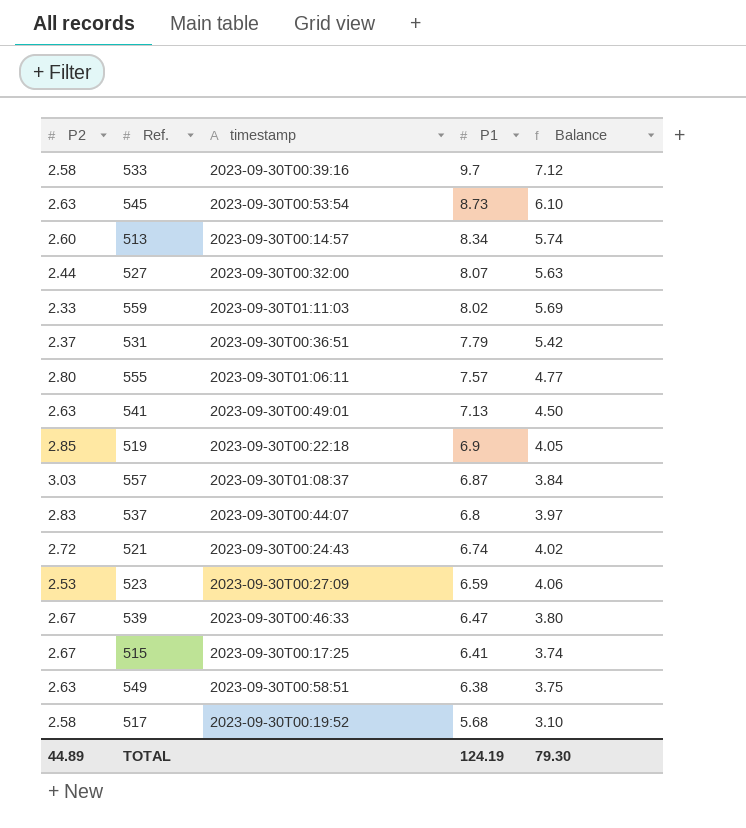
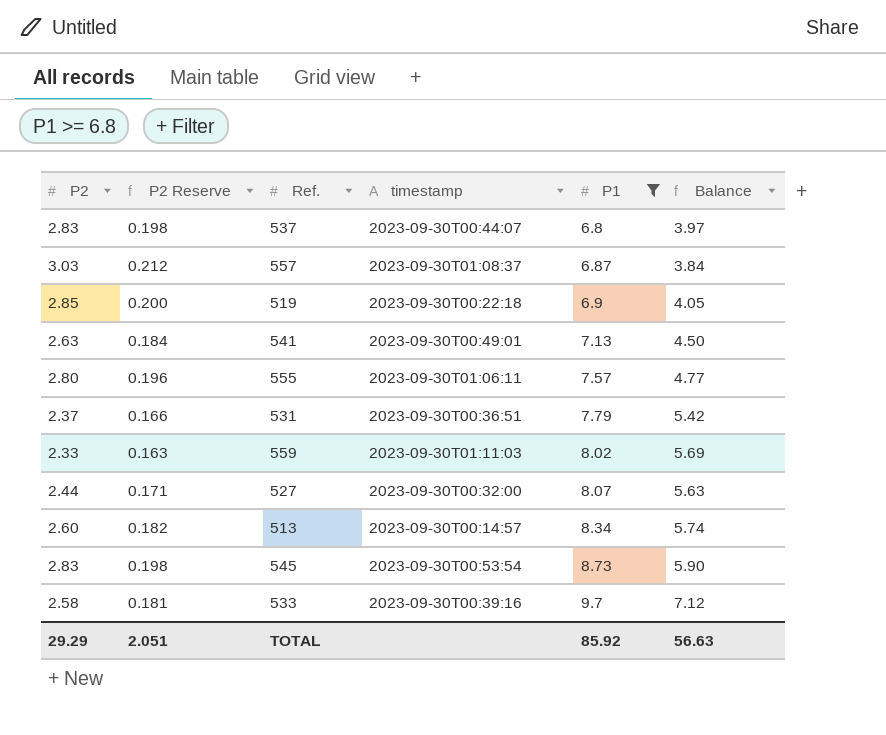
filter: none -> P1 >= 6.8
row order: P1 descending -> P1 ascending
column P2 Reserve | formula: none -> [P2] * 0.07
545 | P2: 2.63 -> 2.83
545 | Balance: 6.10 -> 5.90
TOTAL | P2: 44.89 -> 29.29
TOTAL | P1: 124.19 -> 85.92
TOTAL | Balance: 79.30 -> 56.63

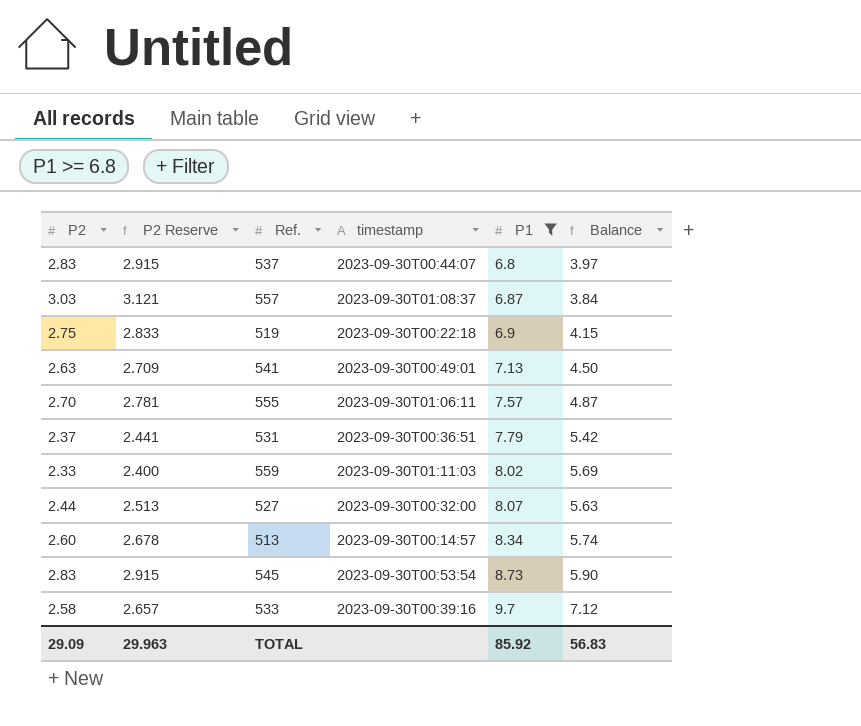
column P2 Reserve | formula: [P2] * 0.07 -> [P2] * 1.03
519 | P2: 2.85 -> 2.75
519 | Balance: 4.05 -> 4.15
555 | P2: 2.80 -> 2.70
555 | Balance: 4.77 -> 4.87
TOTAL | P2: 29.29 -> 29.09
TOTAL | P2 Reserve: 2.051 -> 29.963
TOTAL | Balance: 56.63 -> 56.83

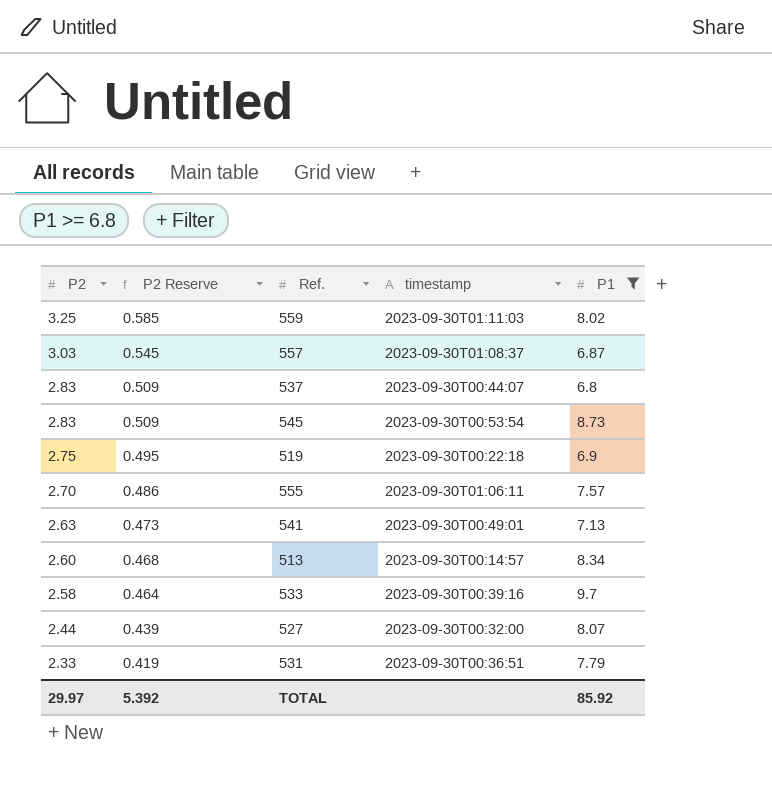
row order: P1 ascending -> P2 descending
column Balance | formula: [P1] - [P2] -> none
column P2 Reserve | formula: [P2] * 1.03 -> [P2] * 0.18
559 | P2: 2.33 -> 3.25
531 | P2: 2.37 -> 2.33
TOTAL | P2: 29.09 -> 29.97
TOTAL | P2 Reserve: 29.963 -> 5.392

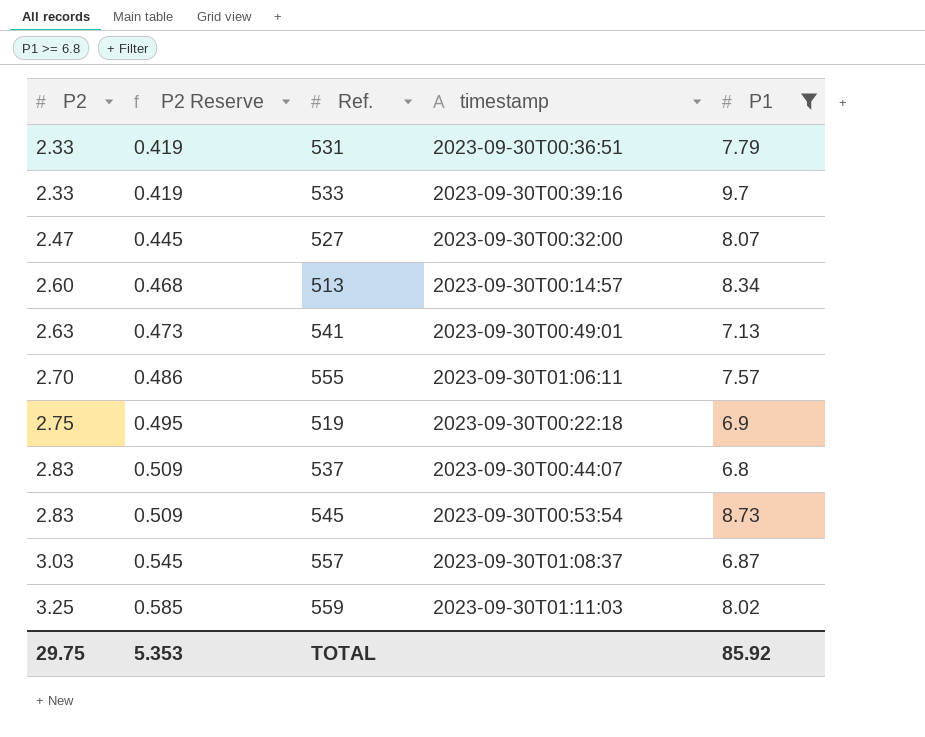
row order: P2 descending -> P2 ascending
533 | P2: 2.58 -> 2.33
533 | P2 Reserve: 0.464 -> 0.419
527 | P2: 2.44 -> 2.47
527 | P2 Reserve: 0.439 -> 0.445
TOTAL | P2: 29.97 -> 29.75
TOTAL | P2 Reserve: 5.392 -> 5.353

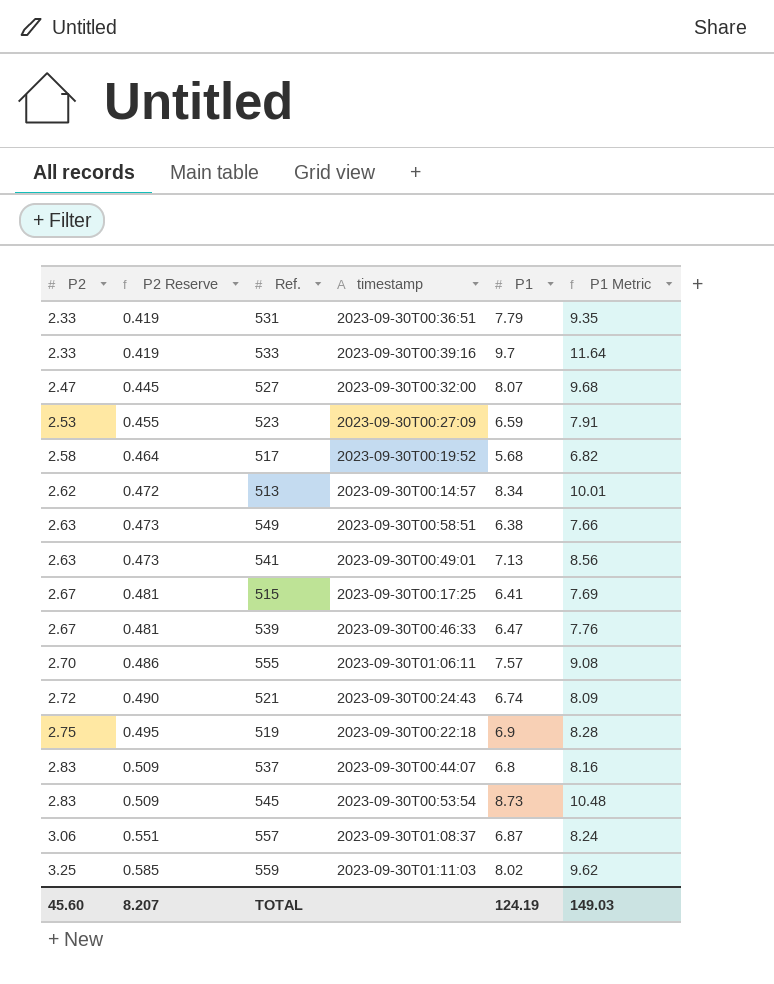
filter: P1 >= 6.8 -> none
column P1 Metric | formula: none -> [P1] * 1.2
513 | P2: 2.60 -> 2.62
513 | P2 Reserve: 0.468 -> 0.472
557 | P2: 3.03 -> 3.06
557 | P2 Reserve: 0.545 -> 0.551
TOTAL | P2: 29.75 -> 45.60
TOTAL | P2 Reserve: 5.353 -> 8.207
TOTAL | P1: 85.92 -> 124.19

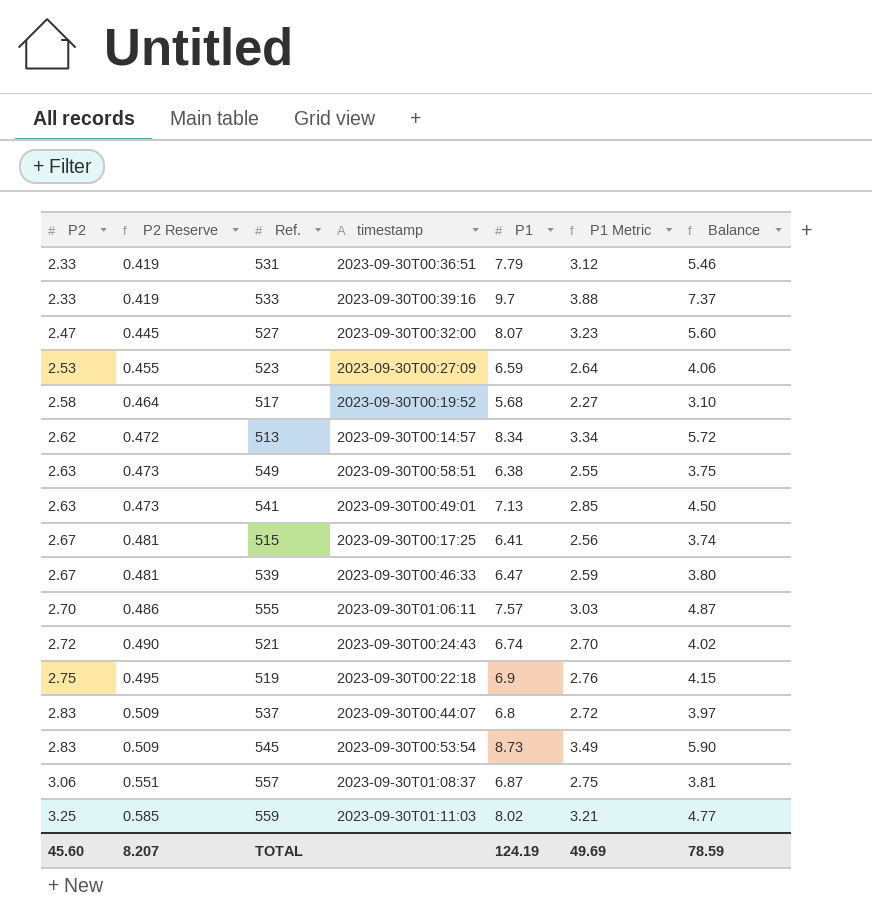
column P1 Metric | formula: [P1] * 1.2 -> [P1] * 0.4
column Balance | formula: none -> [P1] - [P2]
TOTAL | P1 Metric: 149.03 -> 49.69

